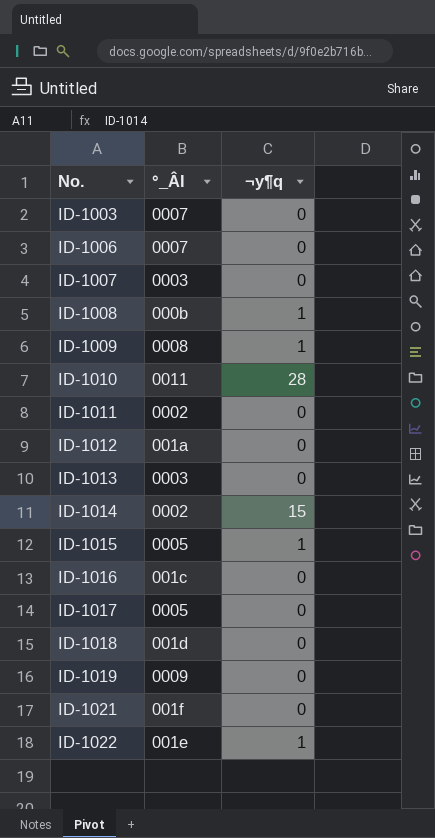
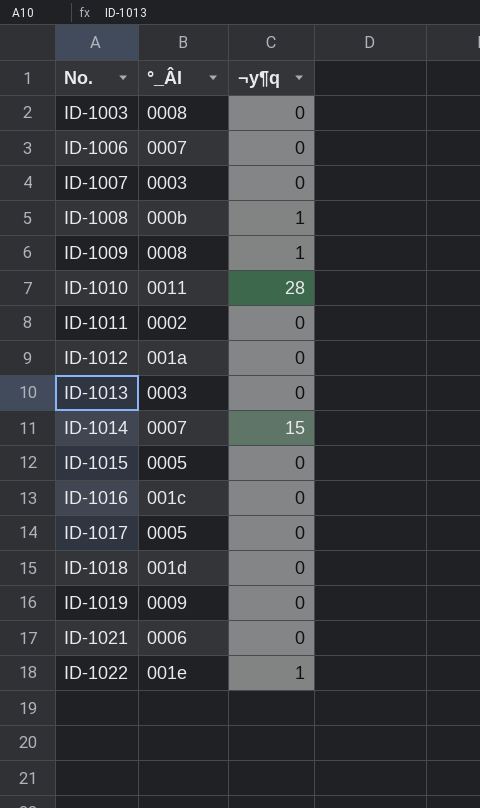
ID-1003 | °_ÂI: 0007 -> 0008
ID-1014 | °_ÂI: 0002 -> 0007
ID-1015 | ¬y¶q: 1 -> 0
ID-1021 | °_ÂI: 001f -> 0006

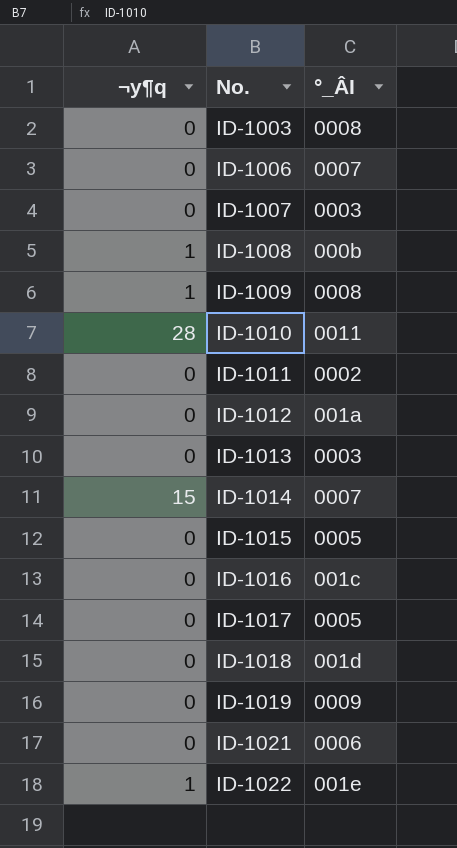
column ¬y¶q | position: 3 -> 1

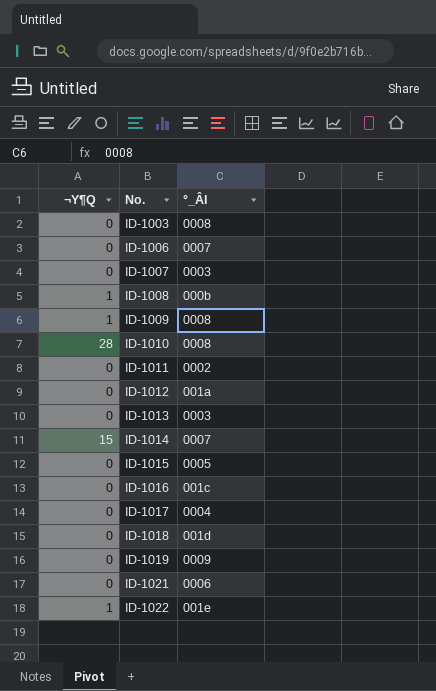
column name: ¬y¶q -> ¬Y¶Q
ID-1010 | °_ÂI: 0011 -> 0008
ID-1017 | °_ÂI: 0005 -> 0004

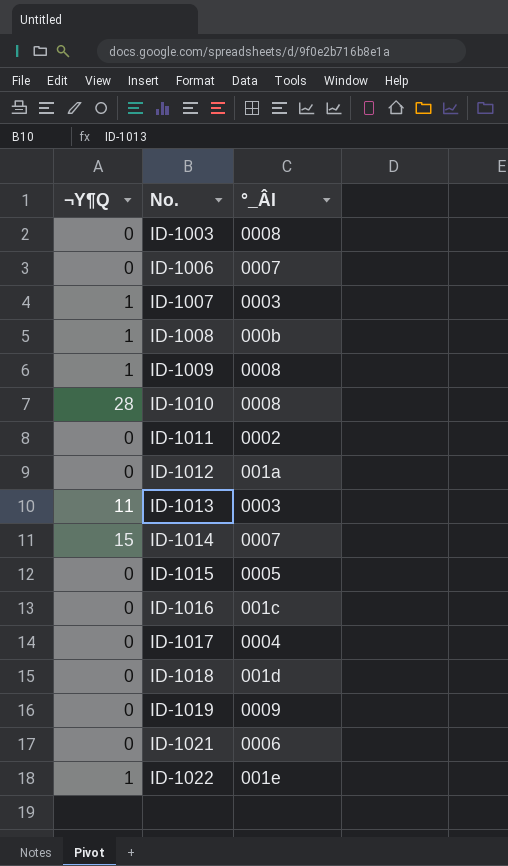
ID-1007 | ¬Y¶Q: 0 -> 1
ID-1013 | ¬Y¶Q: 0 -> 11

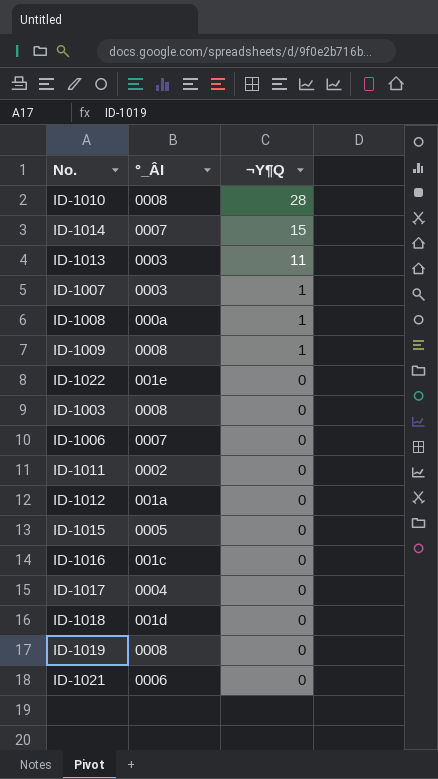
row order: No. ascending -> ¬Y¶Q descending
column ¬Y¶Q | position: 1 -> 3
ID-1008 | °_ÂI: 000b -> 000a
ID-1022 | ¬Y¶Q: 1 -> 0
ID-1019 | °_ÂI: 0009 -> 0008

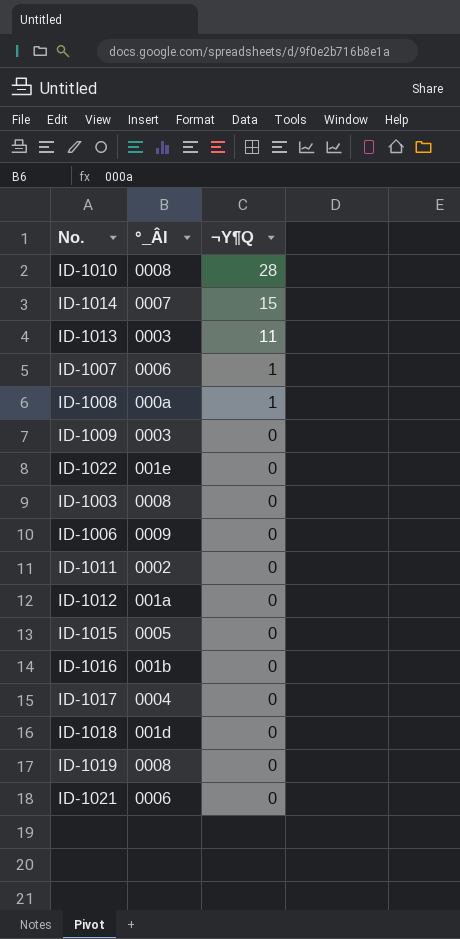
ID-1007 | °_ÂI: 0003 -> 0006
ID-1009 | °_ÂI: 0008 -> 0003
ID-1009 | ¬Y¶Q: 1 -> 0
ID-1006 | °_ÂI: 0007 -> 0009
ID-1016 | °_ÂI: 001c -> 001b

